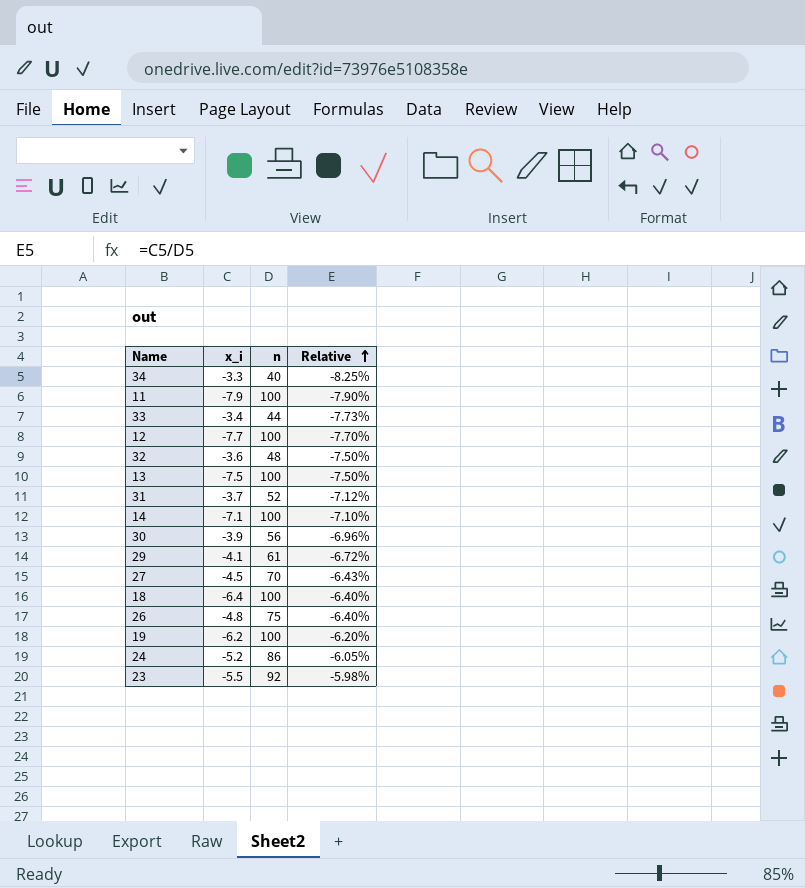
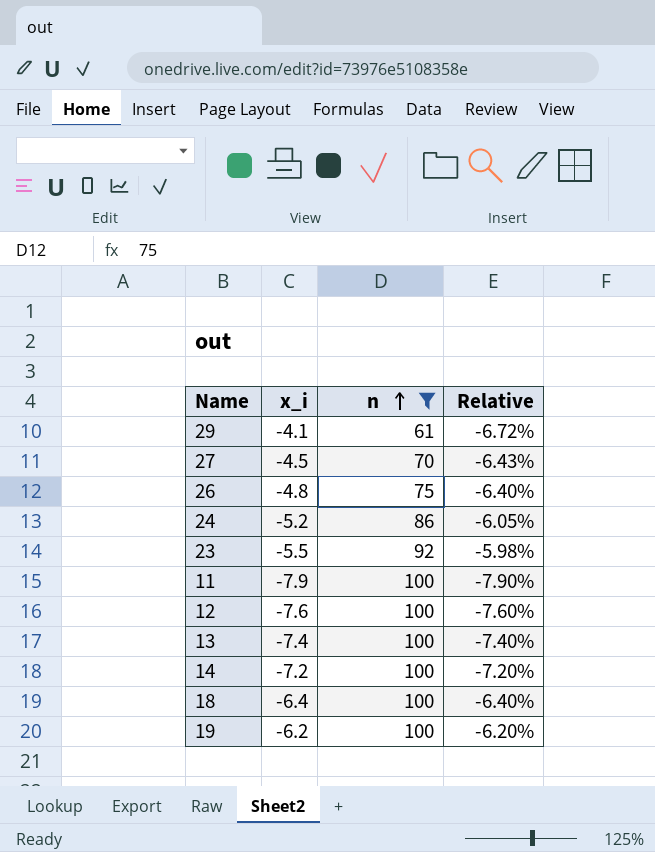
filter: none -> n >= 61
row order: Relative ascending -> n ascending
12 | x_i: -7.7 -> -7.6
12 | Relative: -7.70% -> -7.60%
13 | x_i: -7.5 -> -7.4
13 | Relative: -7.50% -> -7.40%
14 | x_i: -7.1 -> -7.2
14 | Relative: -7.10% -> -7.20%

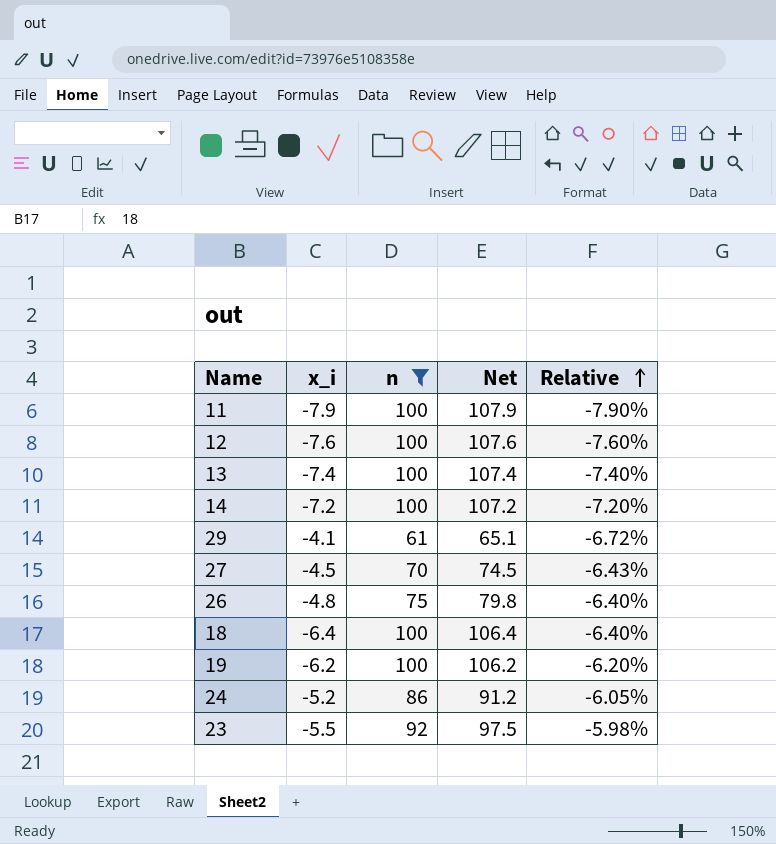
row order: n ascending -> Relative ascending
column Net | formula: none -> [n] - [x_i]

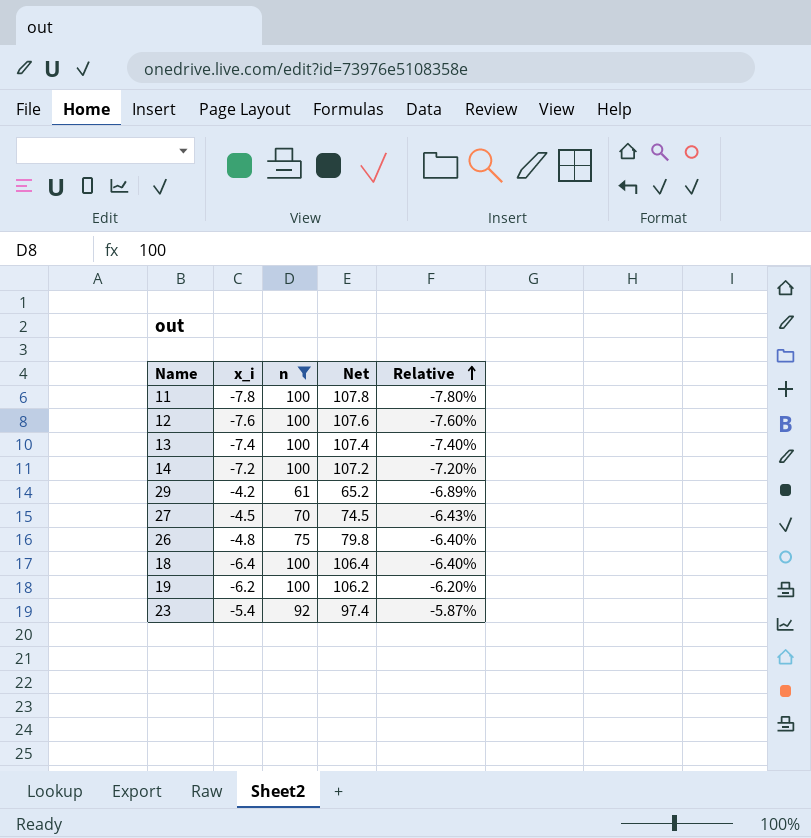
row 24: -5.2 | 86 | 91.2 | -6.05% -> none
11 | x_i: -7.9 -> -7.8
11 | Net: 107.9 -> 107.8
11 | Relative: -7.90% -> -7.80%
29 | x_i: -4.1 -> -4.2
29 | Net: 65.1 -> 65.2
29 | Relative: -6.72% -> -6.89%
23 | x_i: -5.5 -> -5.4
23 | Net: 97.5 -> 97.4
23 | Relative: -5.98% -> -5.87%

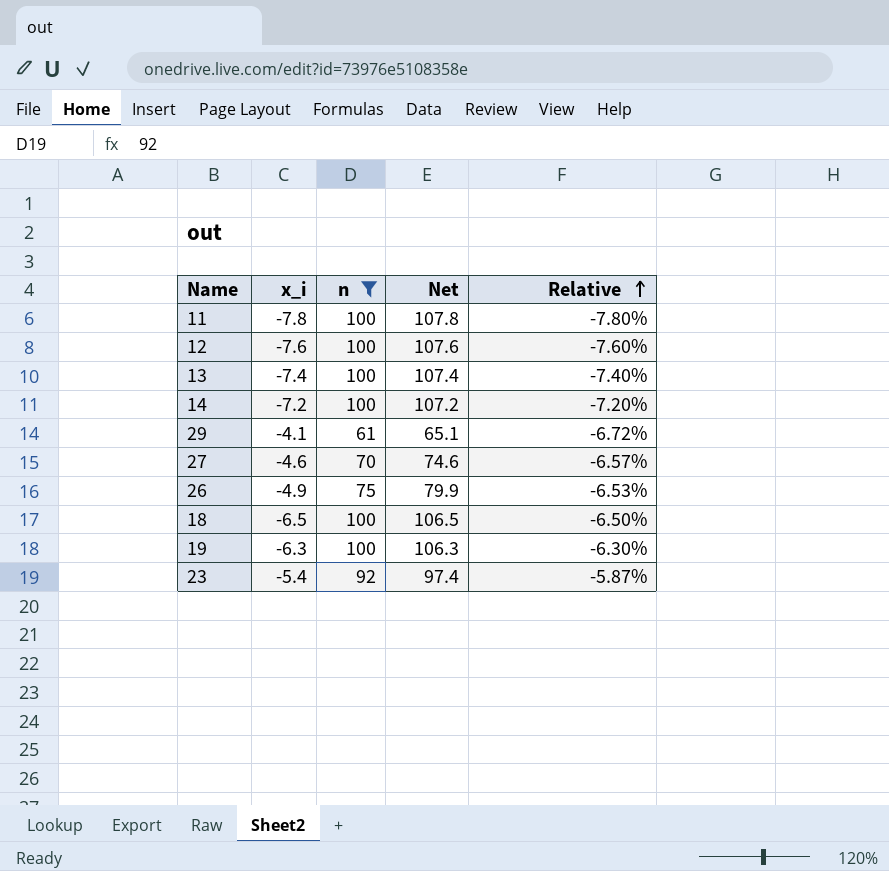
29 | x_i: -4.2 -> -4.1
29 | Net: 65.2 -> 65.1
29 | Relative: -6.89% -> -6.72%
27 | x_i: -4.5 -> -4.6
27 | Net: 74.5 -> 74.6
27 | Relative: -6.43% -> -6.57%
26 | x_i: -4.8 -> -4.9
26 | Net: 79.8 -> 79.9
26 | Relative: -6.40% -> -6.53%
18 | x_i: -6.4 -> -6.5
18 | Net: 106.4 -> 106.5
18 | Relative: -6.40% -> -6.50%
19 | x_i: -6.2 -> -6.3
19 | Net: 106.2 -> 106.3
19 | Relative: -6.20% -> -6.30%

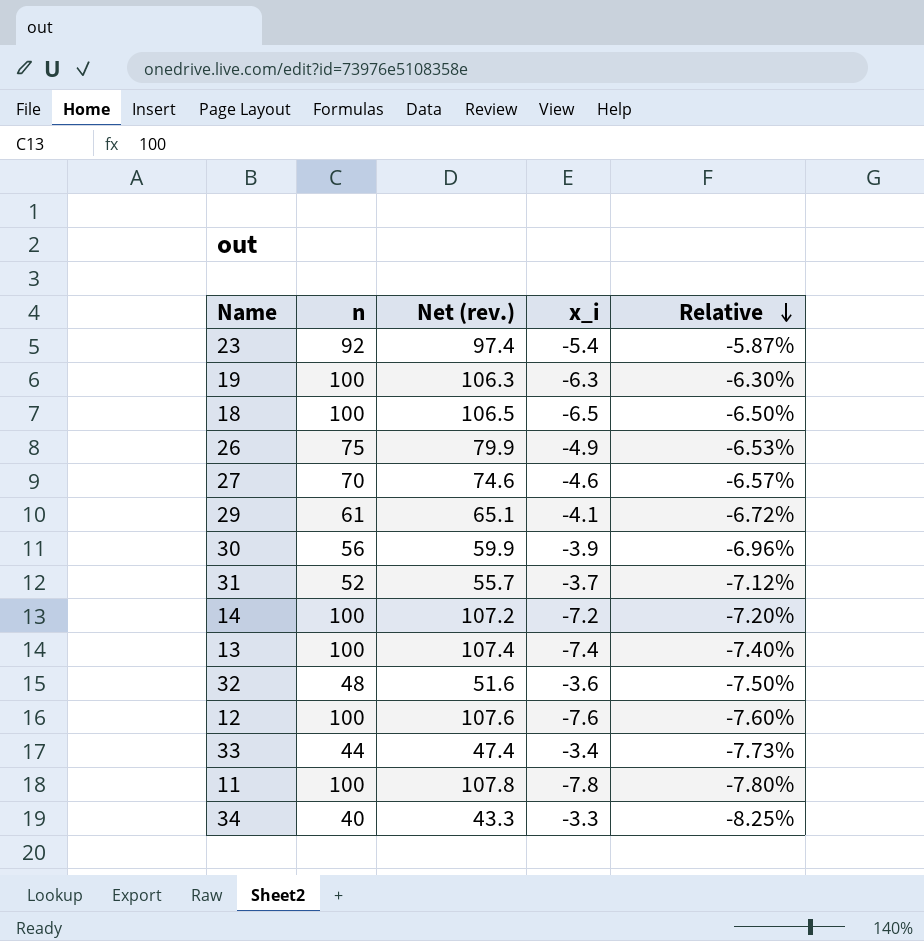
filter: n >= 61 -> none
row order: Relative ascending -> Relative descending
column name: Net -> Net (rev.)
column x_i | position: 2 -> 4

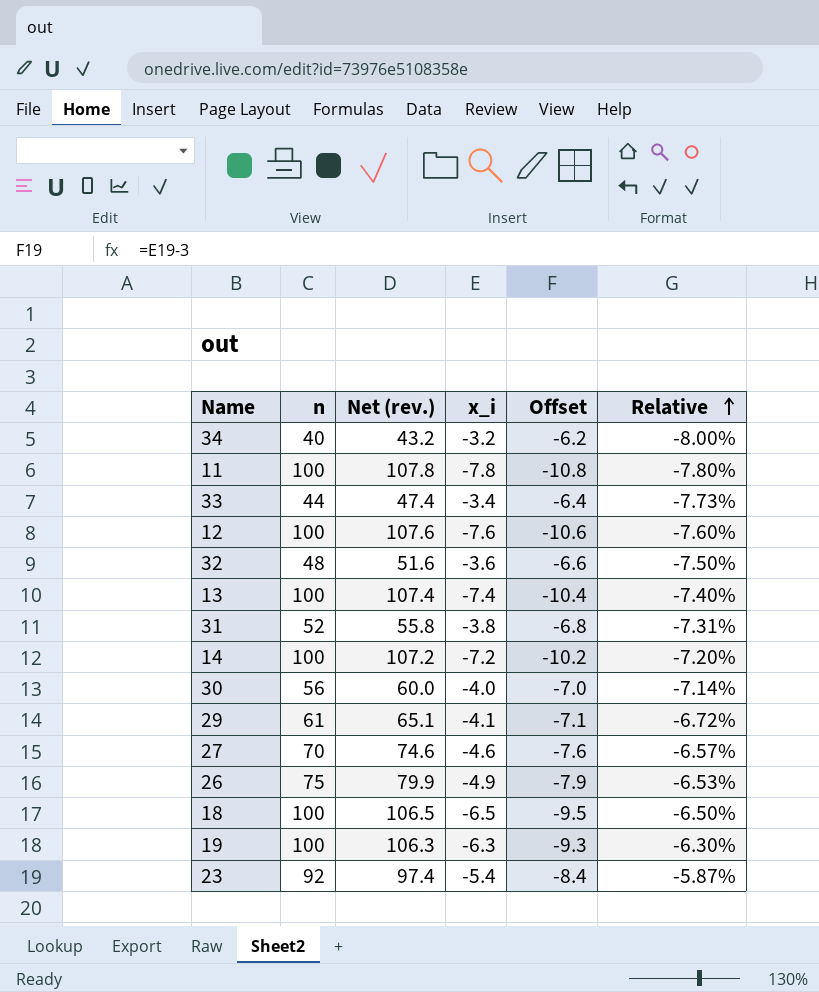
row order: Relative descending -> Relative ascending
column Offset | formula: none -> [x_i] - 3
34 | Net (rev.): 43.3 -> 43.2
34 | x_i: -3.3 -> -3.2
34 | Relative: -8.25% -> -8.00%
31 | Net (rev.): 55.7 -> 55.8
31 | x_i: -3.7 -> -3.8
31 | Relative: -7.12% -> -7.31%
30 | Net (rev.): 59.9 -> 60.0
30 | x_i: -3.9 -> -4.0
30 | Relative: -6.96% -> -7.14%

